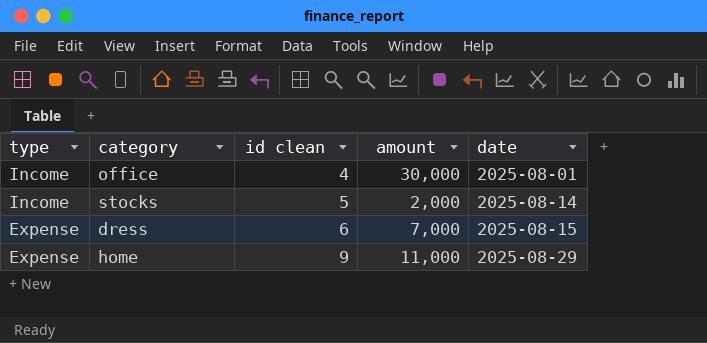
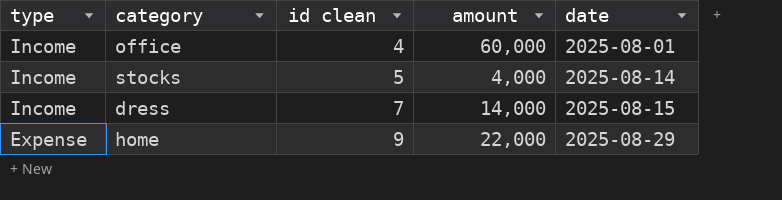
office | amount: 30,000 -> 60,000
stocks | amount: 2,000 -> 4,000
dress | type: Expense -> Income
dress | id clean: 6 -> 7
dress | amount: 7,000 -> 14,000
home | amount: 11,000 -> 22,000

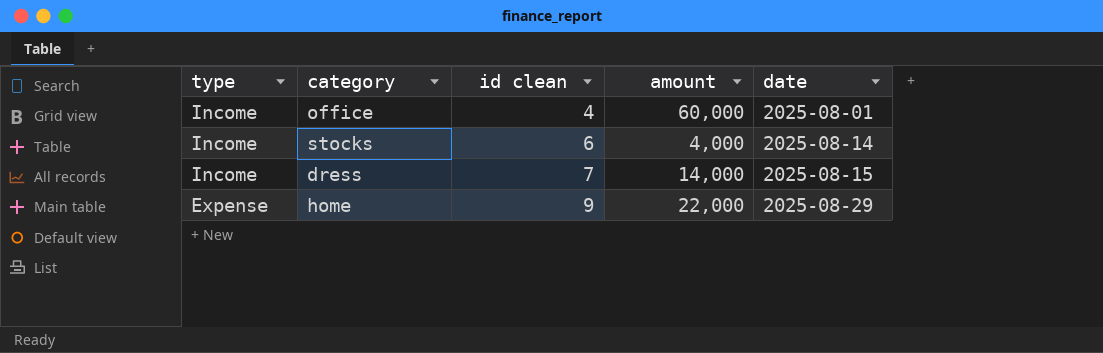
stocks | id clean: 5 -> 6

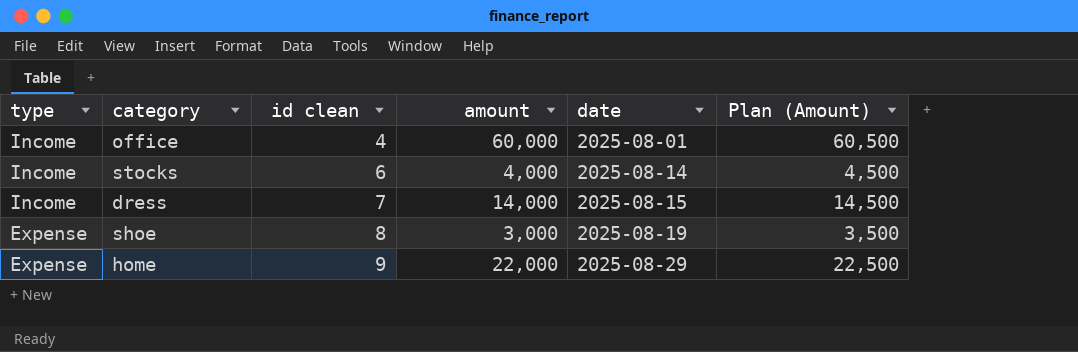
column Plan (Amount) | formula: none -> [amount] + 500
row shoe: none -> Expense | 8 | 3,000 | 2025-08-19 | 3,500

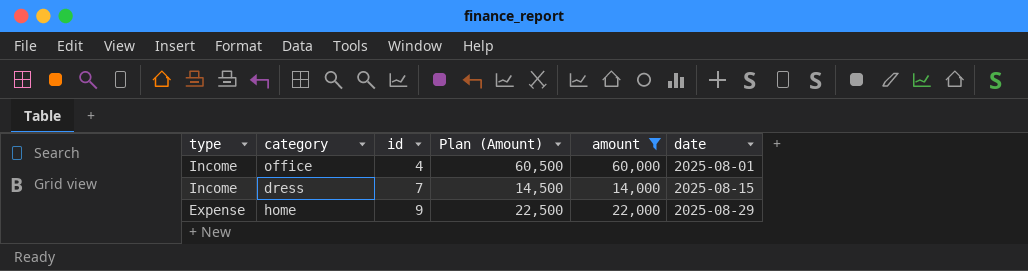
filter: none -> amount >= 14,000
column name: id clean -> id
column Plan (Amount) | position: 6 -> 4

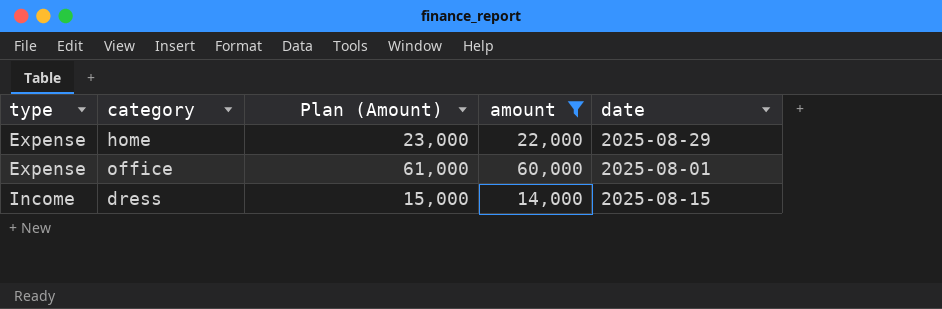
row order: type descending -> type ascending
column id | position: 3 -> none
column Plan (Amount) | formula: [amount] + 500 -> [amount] + 1000
office | type: Income -> Expense

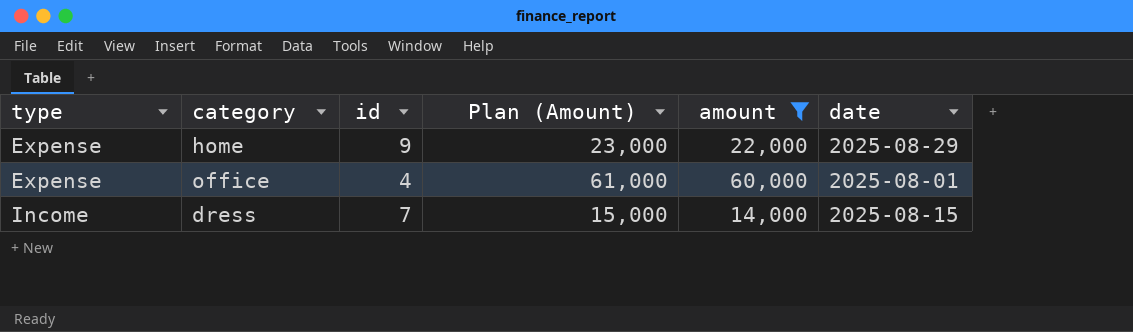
column id | position: none -> 3

